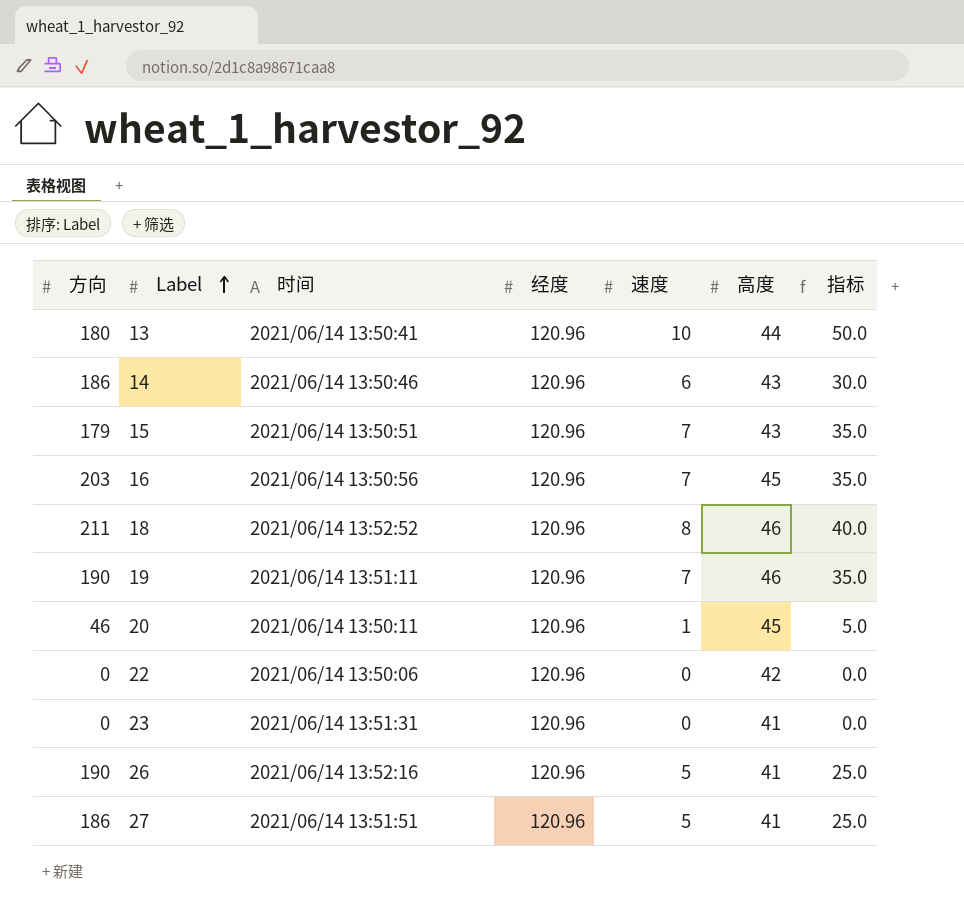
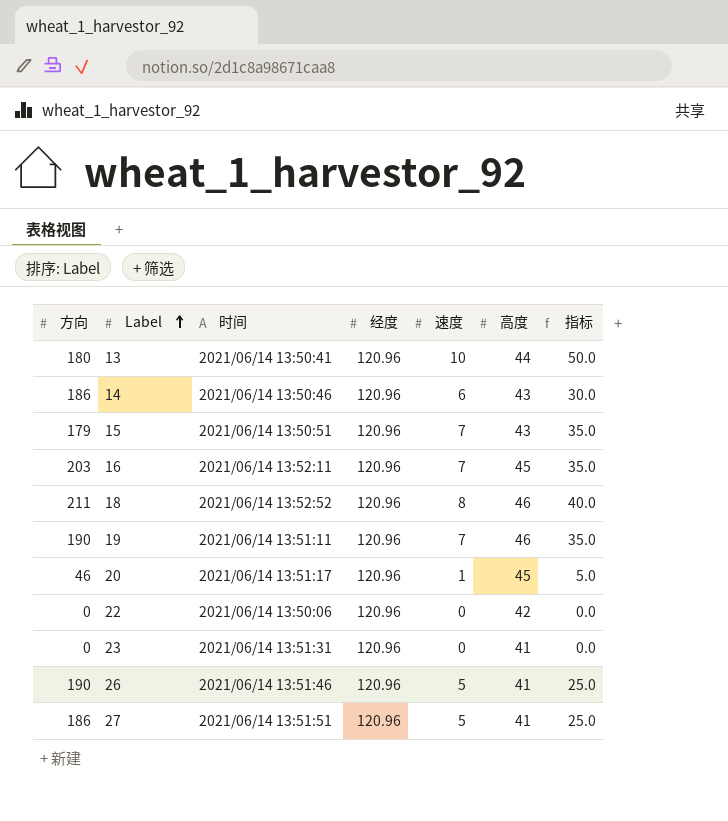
16 | 时间: 2021/06/14 13:50:56 -> 2021/06/14 13:52:11
20 | 时间: 2021/06/14 13:50:11 -> 2021/06/14 13:51:17
26 | 时间: 2021/06/14 13:52:16 -> 2021/06/14 13:51:46

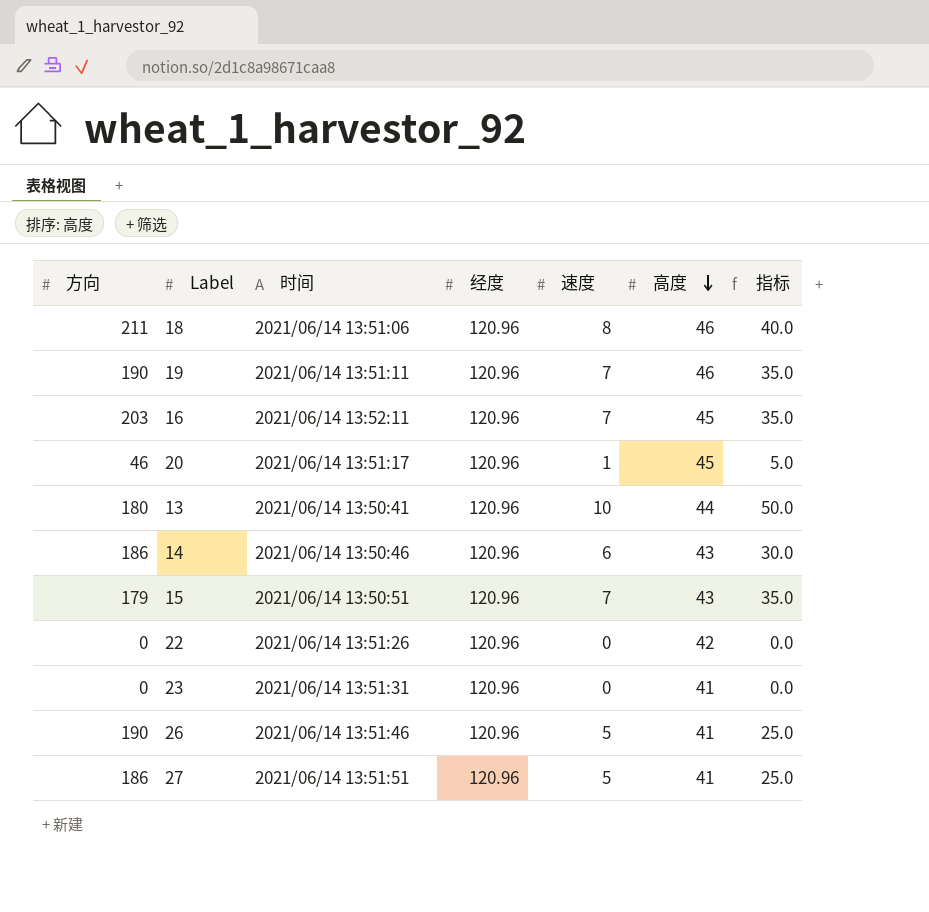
row order: Label ascending -> 高度 descending
18 | 时间: 2021/06/14 13:52:52 -> 2021/06/14 13:51:06
22 | 时间: 2021/06/14 13:50:06 -> 2021/06/14 13:51:26

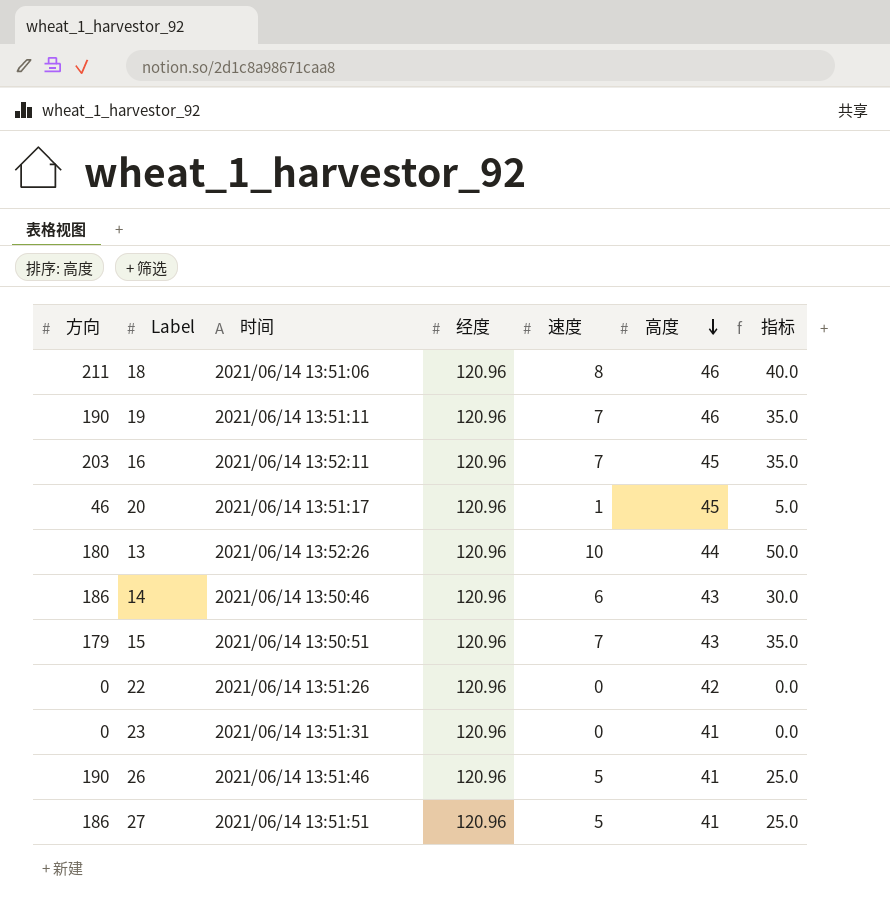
13 | 时间: 2021/06/14 13:50:41 -> 2021/06/14 13:52:26

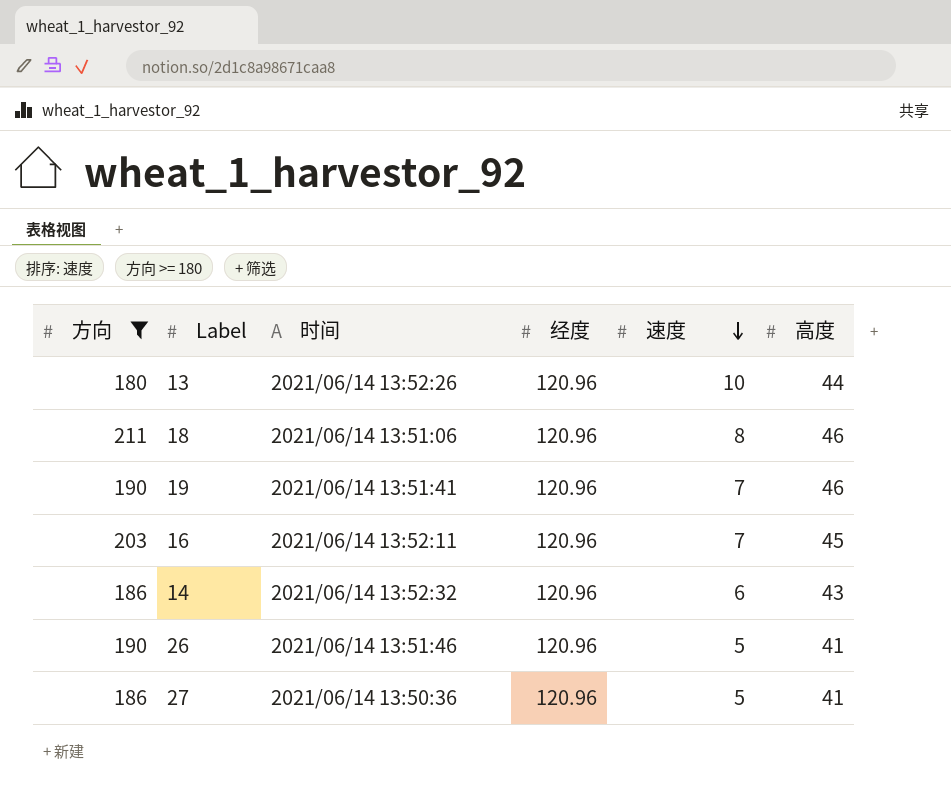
filter: none -> 方向 >= 180
row order: 高度 descending -> 速度 descending
column 指标 | formula: [速度] * 5 -> none
19 | 时间: 2021/06/14 13:51:11 -> 2021/06/14 13:51:41
14 | 时间: 2021/06/14 13:50:46 -> 2021/06/14 13:52:32
27 | 时间: 2021/06/14 13:51:51 -> 2021/06/14 13:50:36

